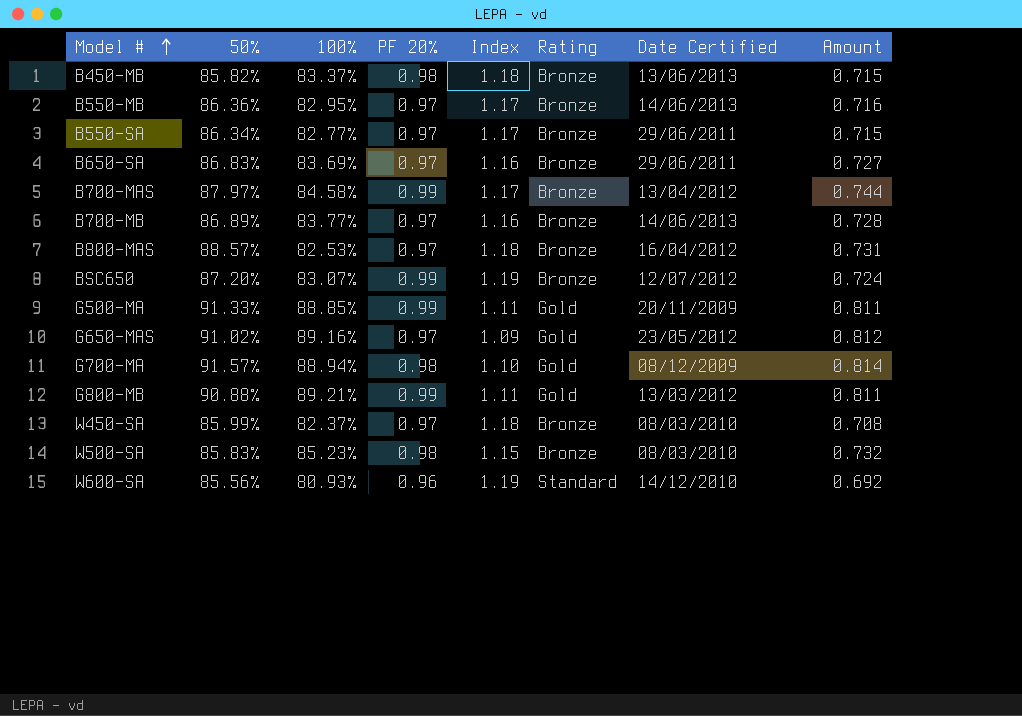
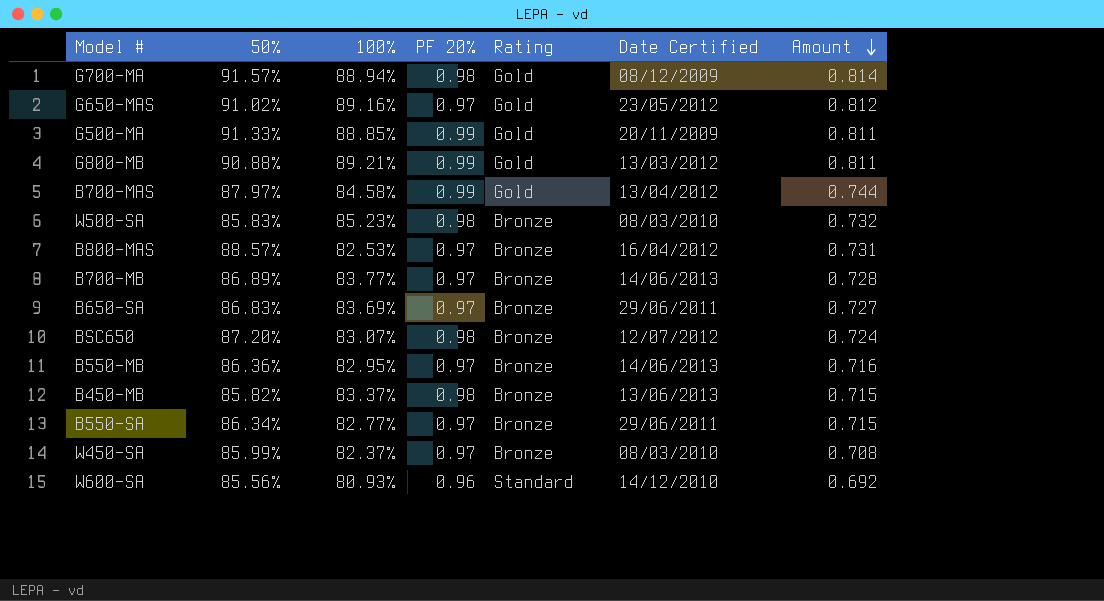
row order: Model # ascending -> Amount descending
column Index | formula: [PF 20%] / [100%] -> none
B700-MAS | Rating: Bronze -> Gold
BSC650 | PF 20%: 0.99 -> 0.98

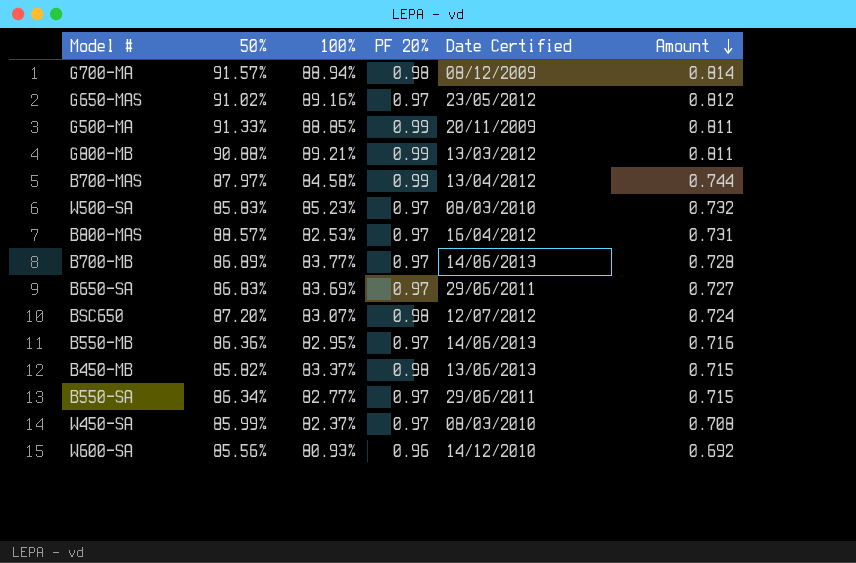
column Rating | position: 5 -> none
W500-SA | PF 20%: 0.98 -> 0.97

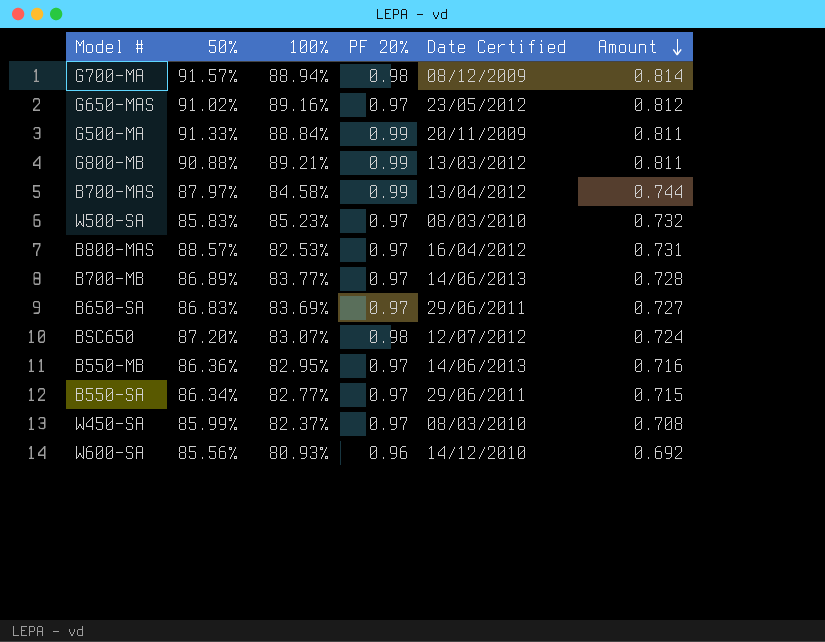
row B450-MB: 85.82% | 83.37% | 0.98 | 13/06/2013 | 0.715 -> none
G500-MA | 100%: 88.85% -> 88.84%

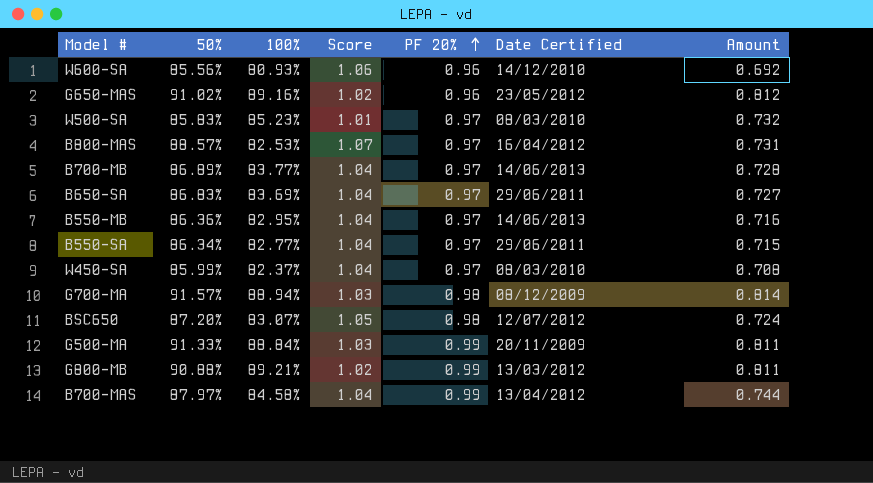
row order: Amount descending -> PF 20% ascending
column Score | formula: none -> [50%] / [100%]
G650-MAS | PF 20%: 0.97 -> 0.96

